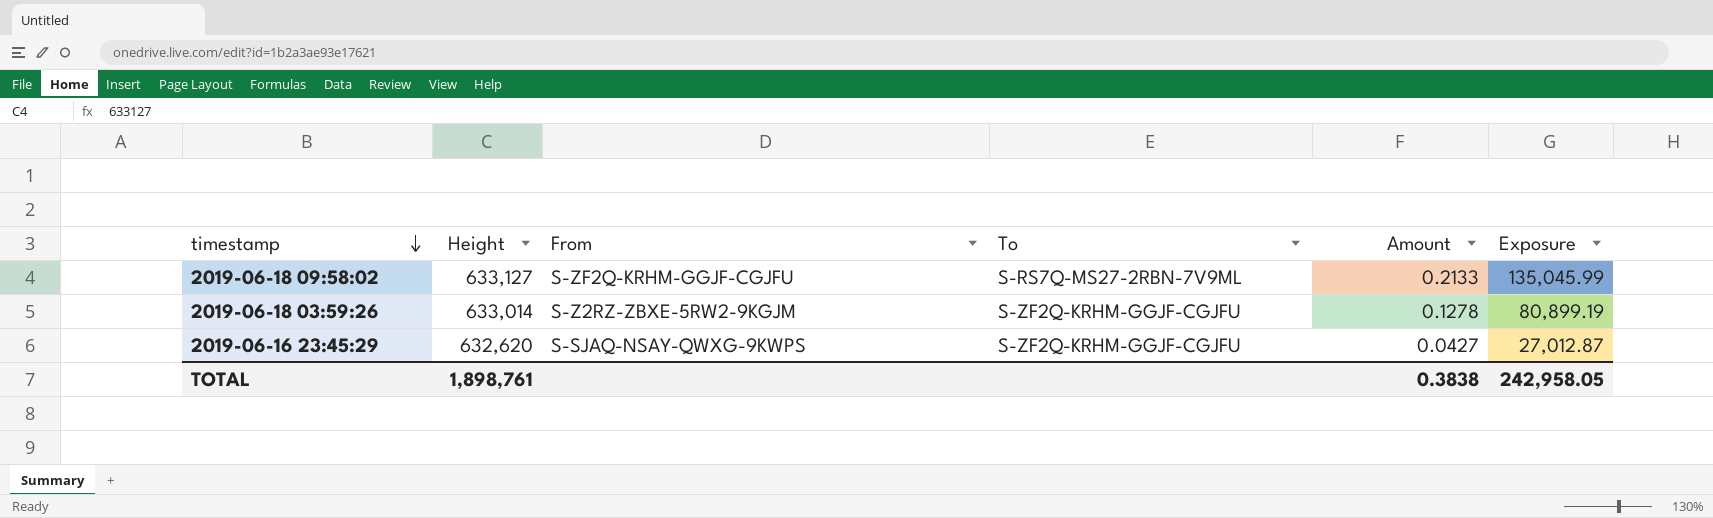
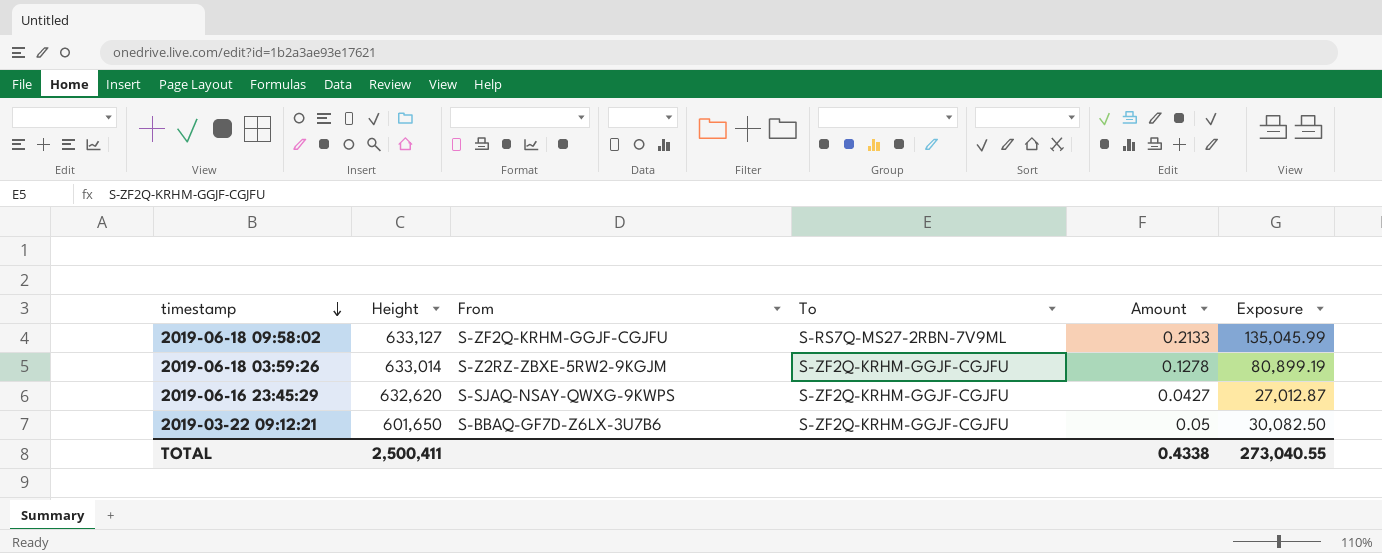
row 2019-03-22 09:12:21: none -> 601,650 | S-BBAQ-GF7D-Z6LX-3U7B6 | S-ZF2Q-KRHM-GGJF-CGJFU | 0.05 | 30,082.50
TOTAL | Height: 1,898,761 -> 2,500,411
TOTAL | Amount: 0.3838 -> 0.4338
TOTAL | Exposure: 242,958.05 -> 273,040.55

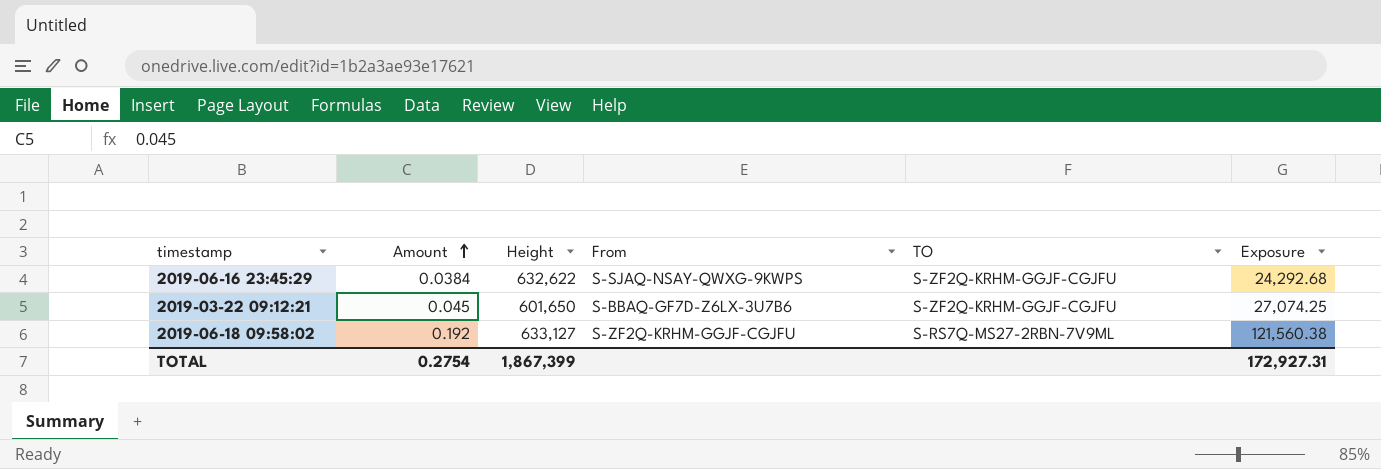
row order: timestamp descending -> Amount ascending
column Amount | position: 5 -> 2
column name: To -> TO
row 2019-06-18 03:59:26: 633,014 | S-Z2RZ-ZBXE-5RW2-9KGJM | S-ZF2Q-KRHM-GGJF-CGJFU | 0.1278 | 80,899.19 -> none
2019-06-16 23:45:29 | Amount: 0.0427 -> 0.0384
2019-06-16 23:45:29 | Height: 632,620 -> 632,622
2019-06-16 23:45:29 | Exposure: 27,012.87 -> 24,292.68
2019-03-22 09:12:21 | Amount: 0.05 -> 0.045
2019-03-22 09:12:21 | Exposure: 30,082.50 -> 27,074.25
2019-06-18 09:58:02 | Amount: 0.2133 -> 0.192
2019-06-18 09:58:02 | Exposure: 135,045.99 -> 121,560.38
TOTAL | Amount: 0.4338 -> 0.2754
TOTAL | Height: 2,500,411 -> 1,867,399
TOTAL | Exposure: 273,040.55 -> 172,927.31

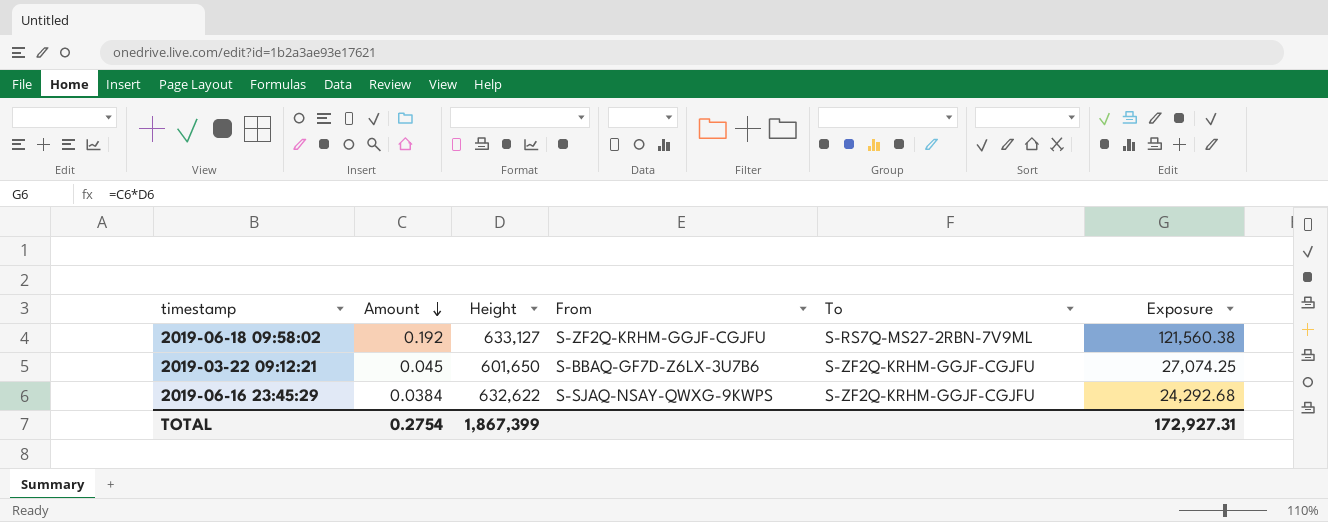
row order: Amount ascending -> Amount descending
column name: TO -> To

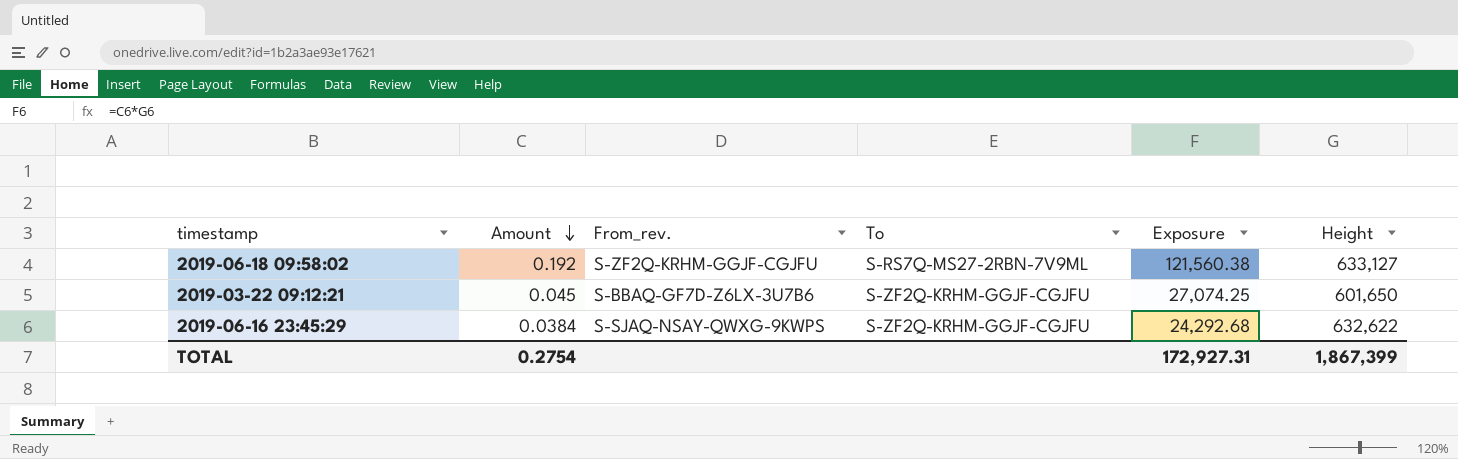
column name: From -> From_rev.
column Height | position: 3 -> 6

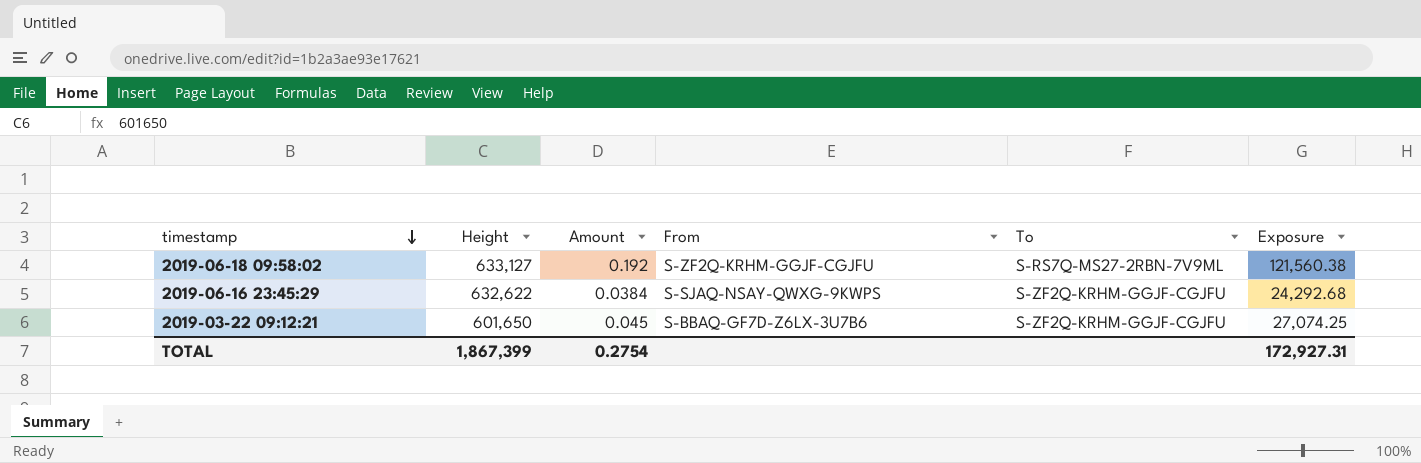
row order: Amount descending -> timestamp descending
column Height | position: 6 -> 2
column name: From_rev. -> From

